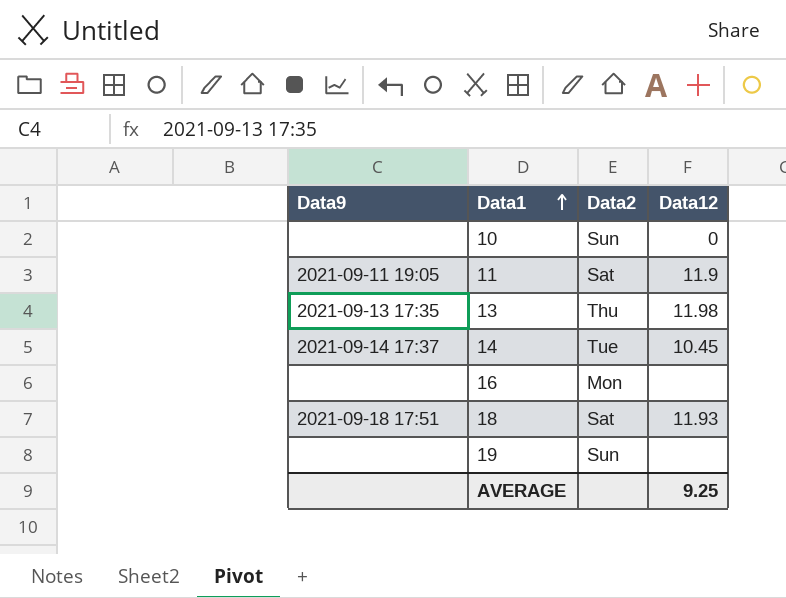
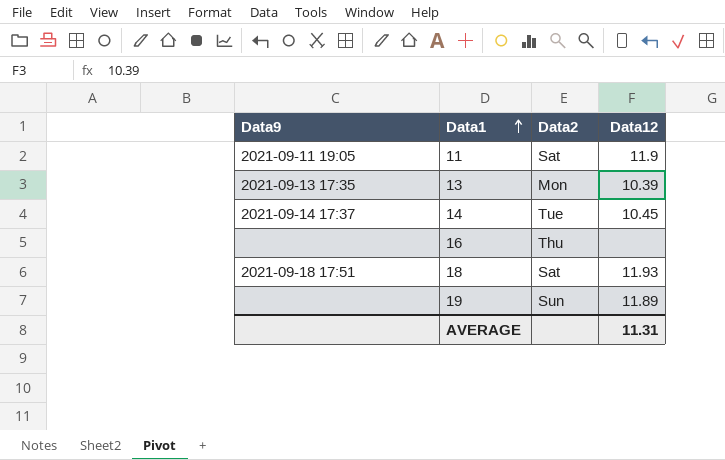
row 10: none | Sun | 0 -> none
13 | Data2: Thu -> Mon
13 | Data12: 11.98 -> 10.39
16 | Data2: Mon -> Thu
19 | Data12: none -> 11.89
AVERAGE | Data12: 9.25 -> 11.31

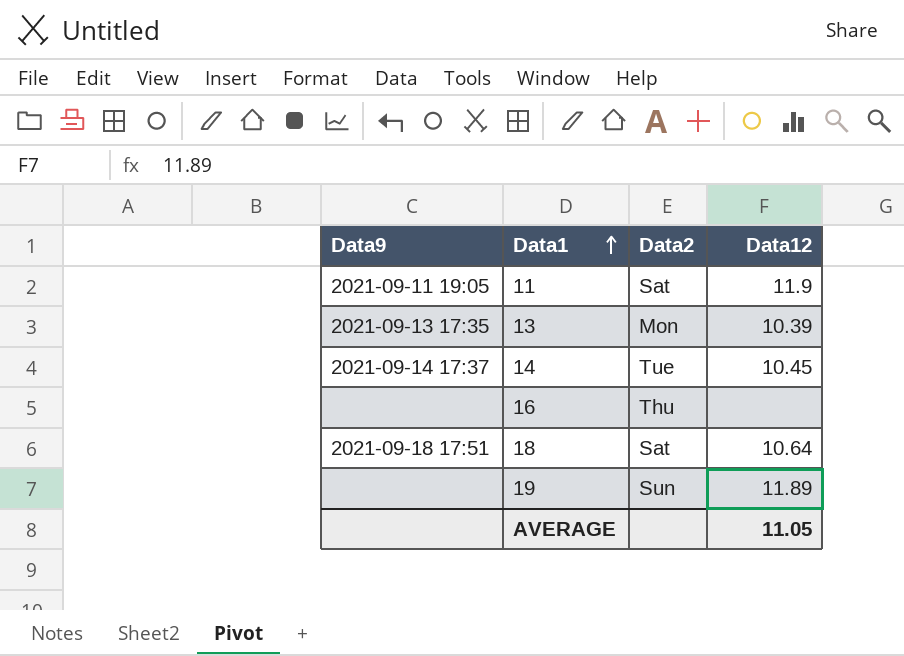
18 | Data12: 11.93 -> 10.64
AVERAGE | Data12: 11.31 -> 11.05

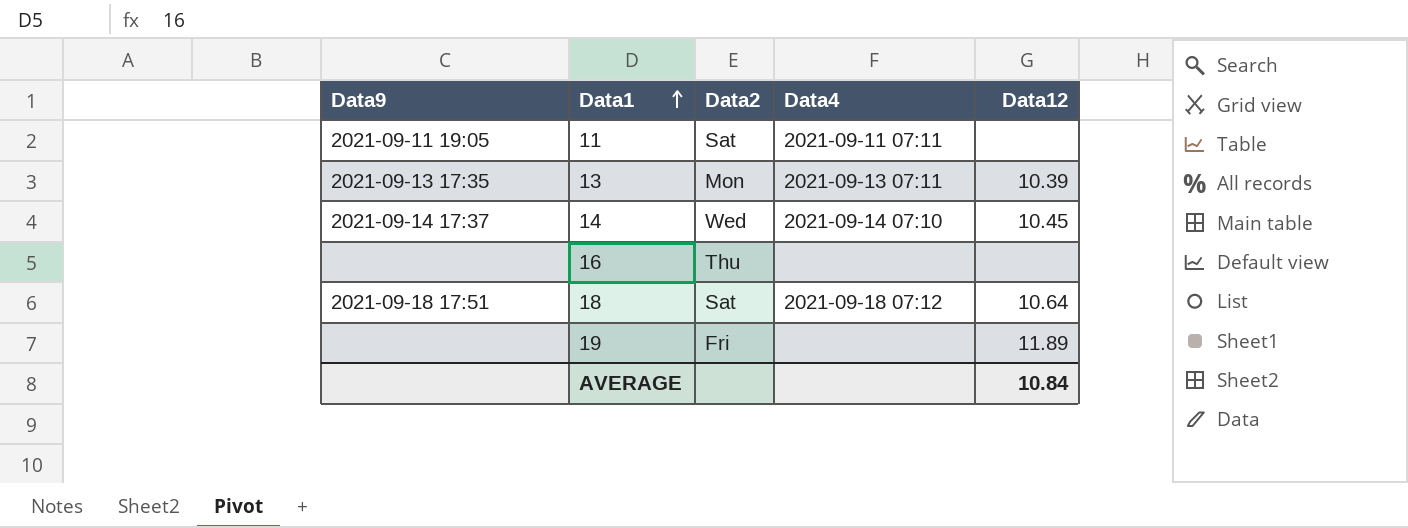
column Data4 | position: none -> 4
11 | Data12: 11.9 -> none
14 | Data2: Tue -> Wed
19 | Data2: Sun -> Fri
AVERAGE | Data12: 11.05 -> 10.84

